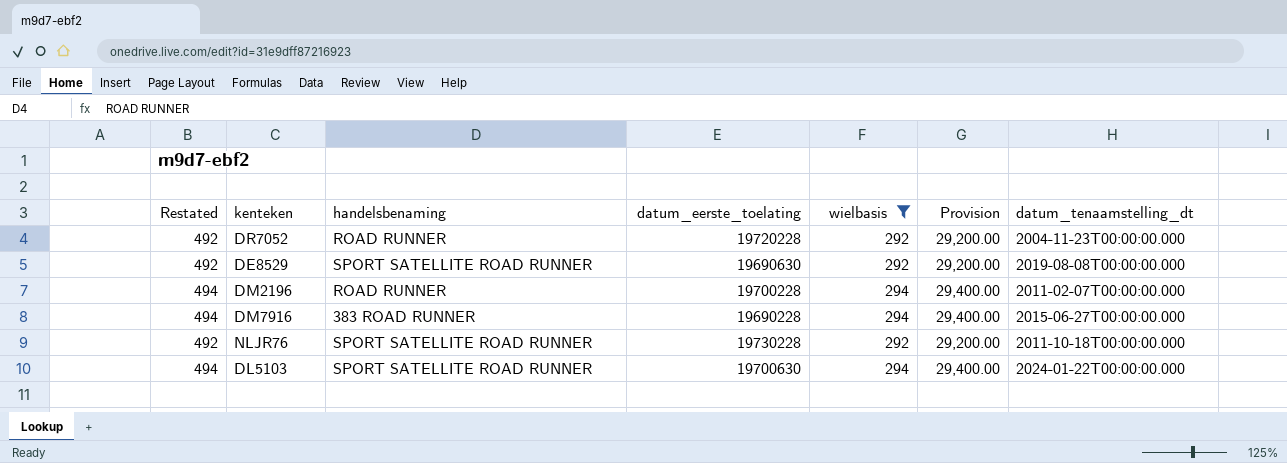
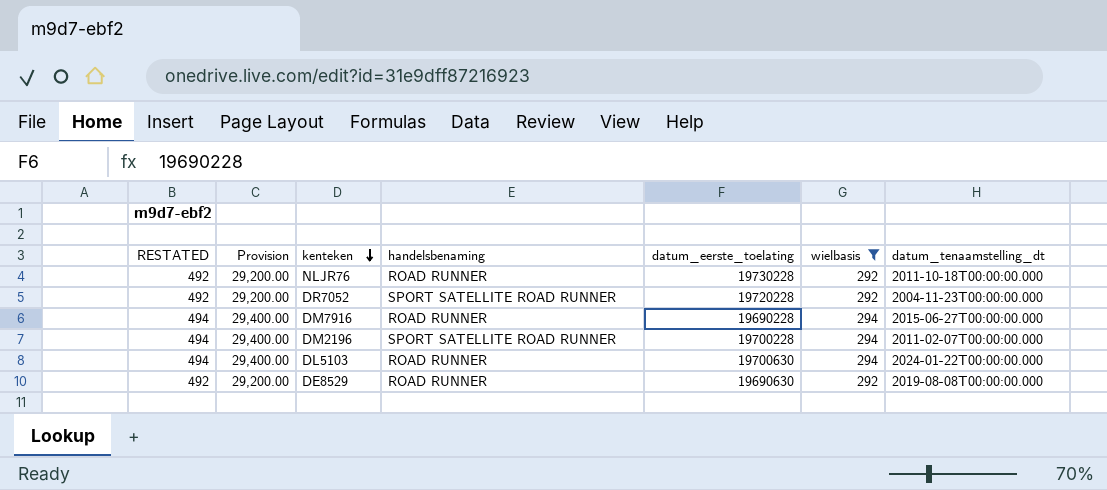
row order: none -> kenteken descending
column name: Restated -> RESTATED
column Provision | position: 6 -> 2
NLJR76 | handelsbenaming: SPORT SATELLITE ROAD RUNNER -> ROAD RUNNER
DR7052 | handelsbenaming: ROAD RUNNER -> SPORT SATELLITE ROAD RUNNER
DM7916 | handelsbenaming: 383 ROAD RUNNER -> ROAD RUNNER
DM2196 | handelsbenaming: ROAD RUNNER -> SPORT SATELLITE ROAD RUNNER
DL5103 | handelsbenaming: SPORT SATELLITE ROAD RUNNER -> ROAD RUNNER
DE8529 | handelsbenaming: SPORT SATELLITE ROAD RUNNER -> ROAD RUNNER

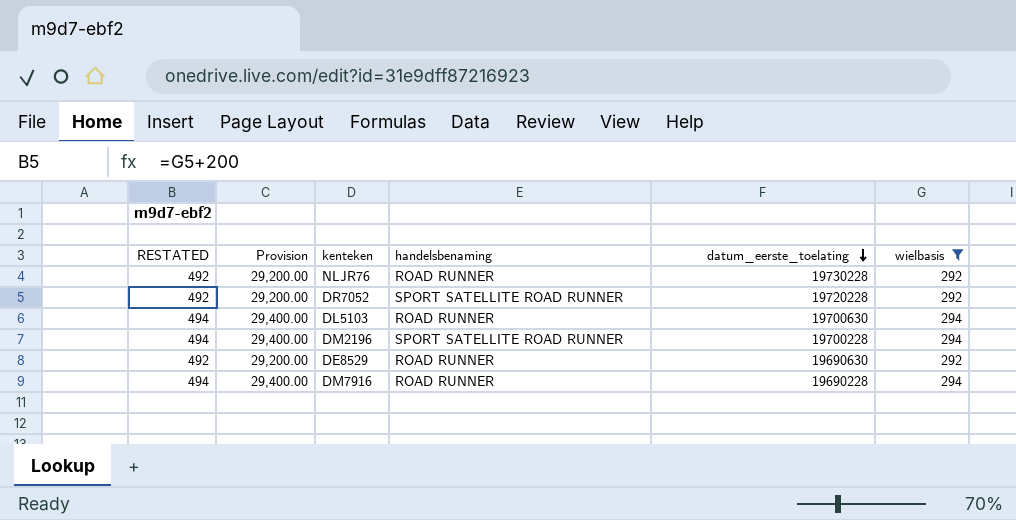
row order: kenteken descending -> datum_eerste_toelating descending
column datum_tenaamstelling_dt | position: 7 -> none

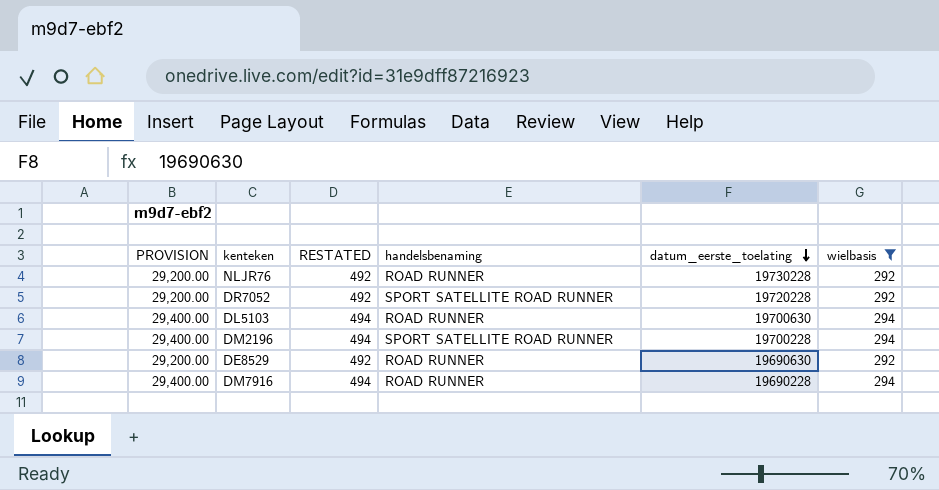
column name: Provision -> PROVISION
column RESTATED | position: 1 -> 3

